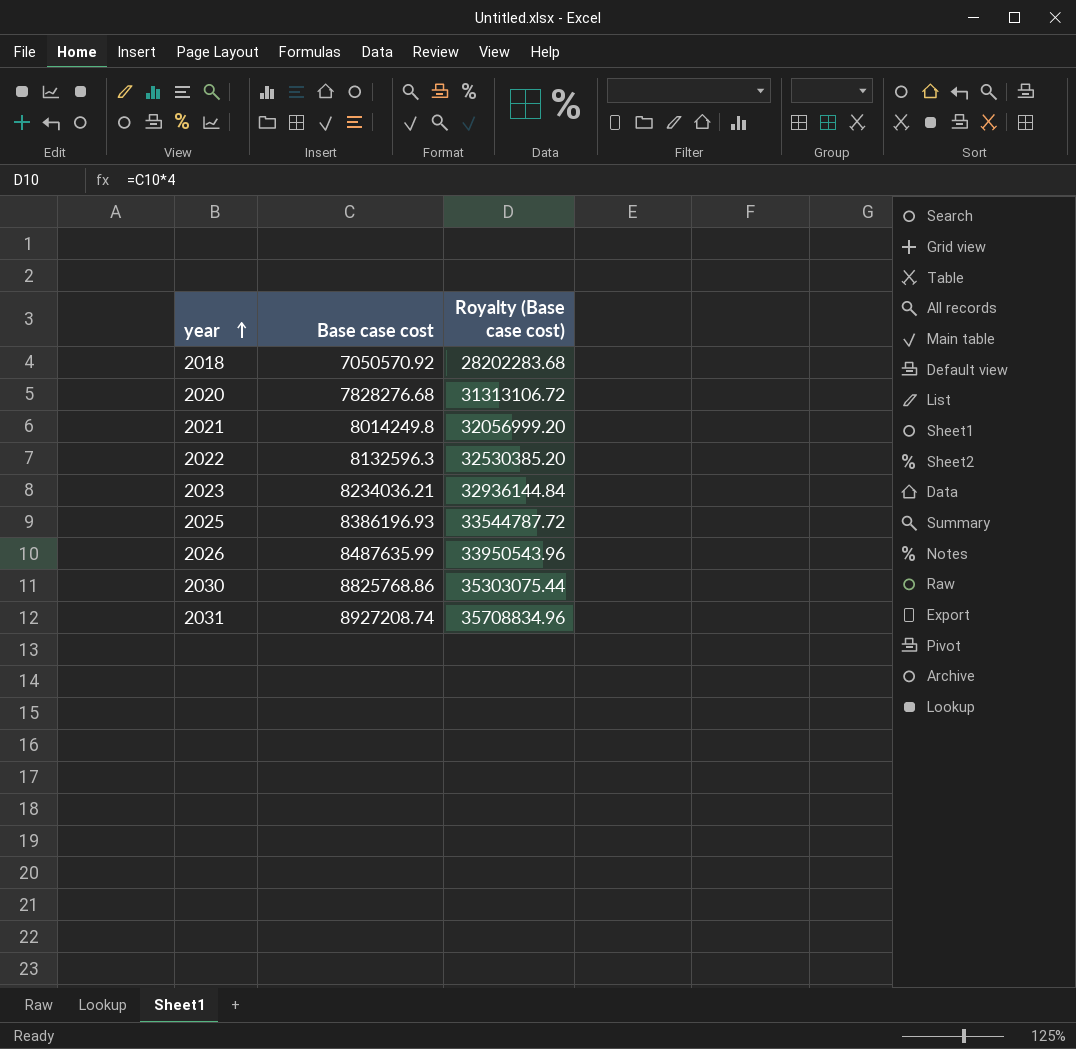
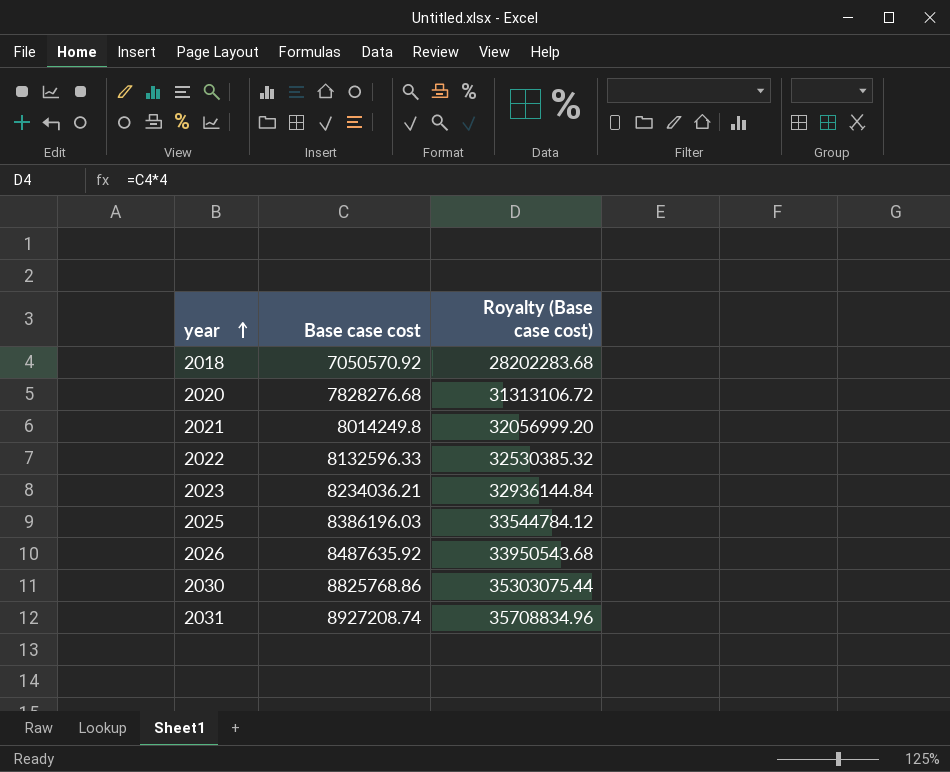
2022 | Base case cost: 8132596.3 -> 8132596.33
2022 | Royalty (Base case cost): 32530385.20 -> 32530385.32
2025 | Base case cost: 8386196.93 -> 8386196.03
2025 | Royalty (Base case cost): 33544787.72 -> 33544784.12
2026 | Base case cost: 8487635.99 -> 8487635.92
2026 | Royalty (Base case cost): 33950543.96 -> 33950543.68

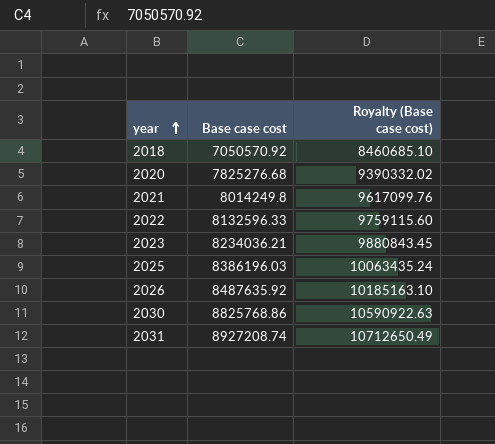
column Royalty (Base case cost) | formula: [Base case cost] * 4 -> [Base case cost] * 1.2
2020 | Base case cost: 7828276.68 -> 7825276.68

